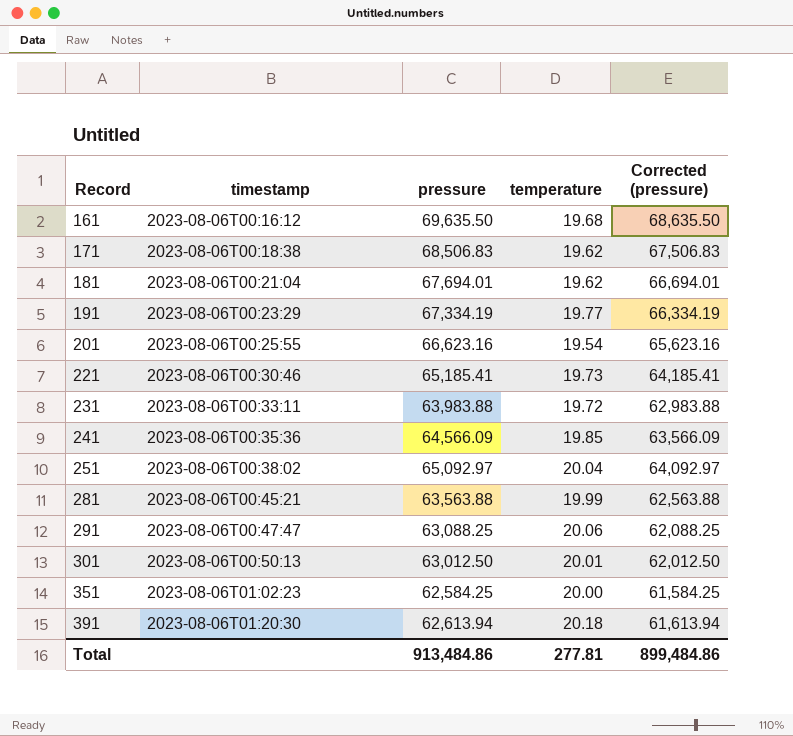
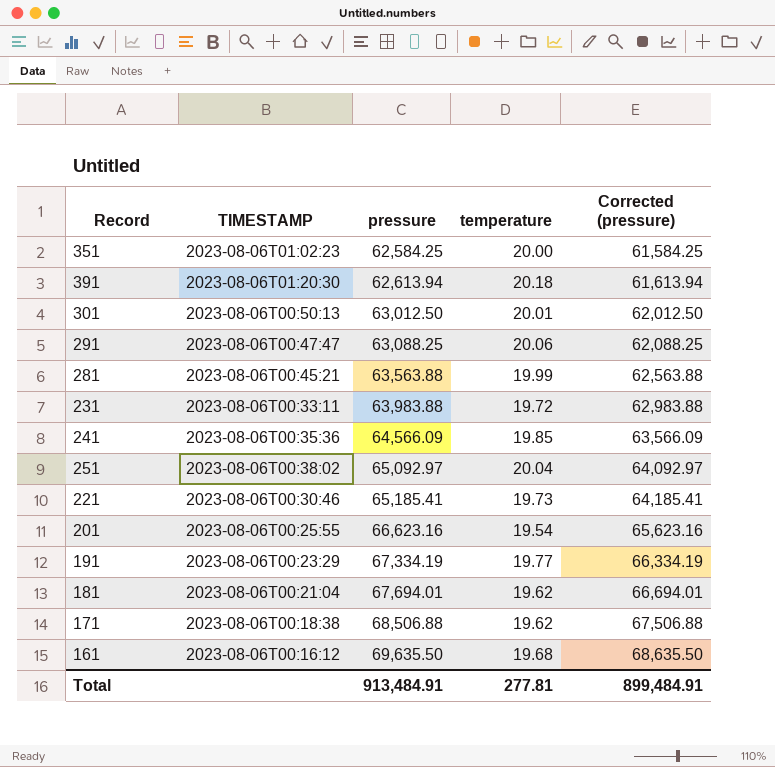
row order: Record ascending -> pressure ascending
column name: timestamp -> TIMESTAMP
171 | pressure: 68,506.83 -> 68,506.88
171 | Corrected (pressure): 67,506.83 -> 67,506.88
Total | pressure: 913,484.86 -> 913,484.91
Total | Corrected (pressure): 899,484.86 -> 899,484.91

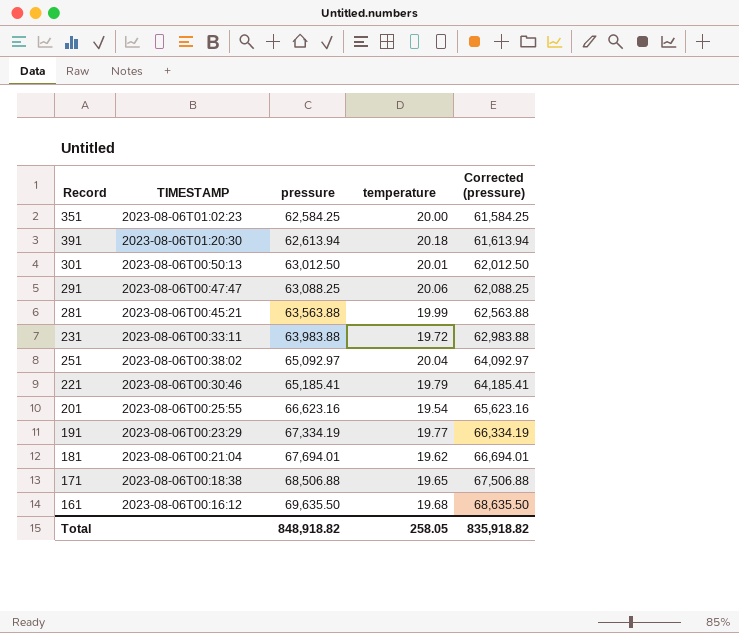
row 241: 2023-08-06T00:35:36 | 64,566.09 | 19.85 | 63,566.09 -> none
221 | temperature: 19.73 -> 19.79
171 | temperature: 19.62 -> 19.65
Total | pressure: 913,484.91 -> 848,918.82
Total | temperature: 277.81 -> 258.05
Total | Corrected (pressure): 899,484.91 -> 835,918.82

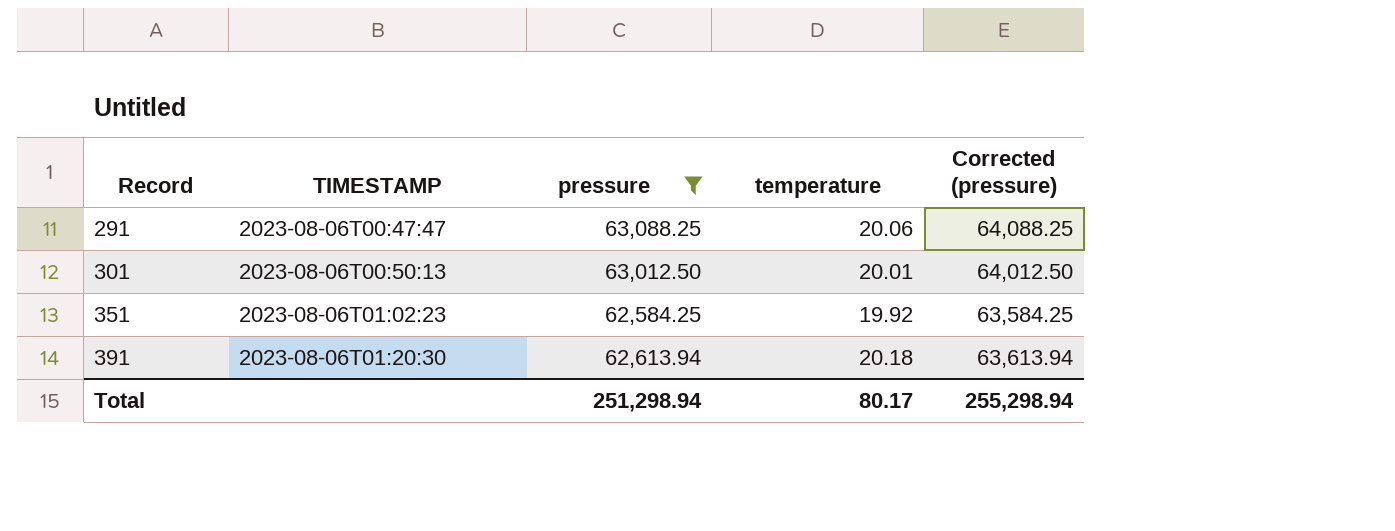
filter: none -> pressure <= 63,088.25
row order: pressure ascending -> Record ascending
column Corrected (pressure) | formula: [pressure] - 1000 -> [pressure] + 1000
351 | temperature: 20.00 -> 19.92
Total | pressure: 848,918.82 -> 251,298.94
Total | temperature: 258.05 -> 80.17
Total | Corrected (pressure): 835,918.82 -> 255,298.94

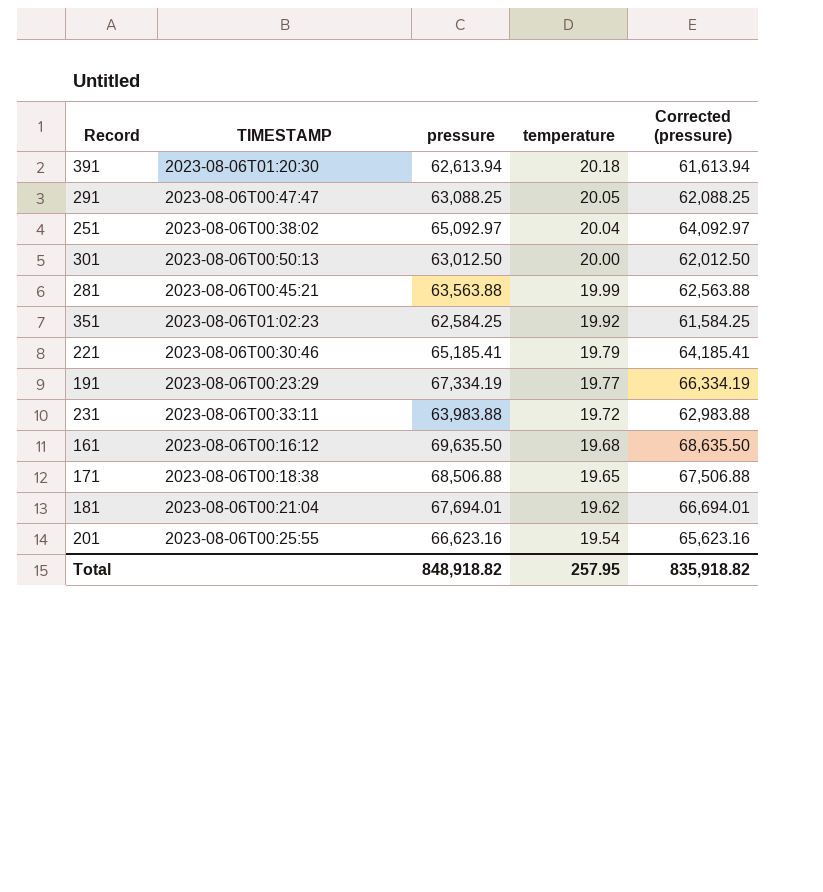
filter: pressure <= 63,088.25 -> none
row order: Record ascending -> temperature descending
column Corrected (pressure) | formula: [pressure] + 1000 -> [pressure] - 1000
291 | temperature: 20.06 -> 20.05
301 | temperature: 20.01 -> 20.00
Total | pressure: 251,298.94 -> 848,918.82
Total | temperature: 80.17 -> 257.95
Total | Corrected (pressure): 255,298.94 -> 835,918.82

